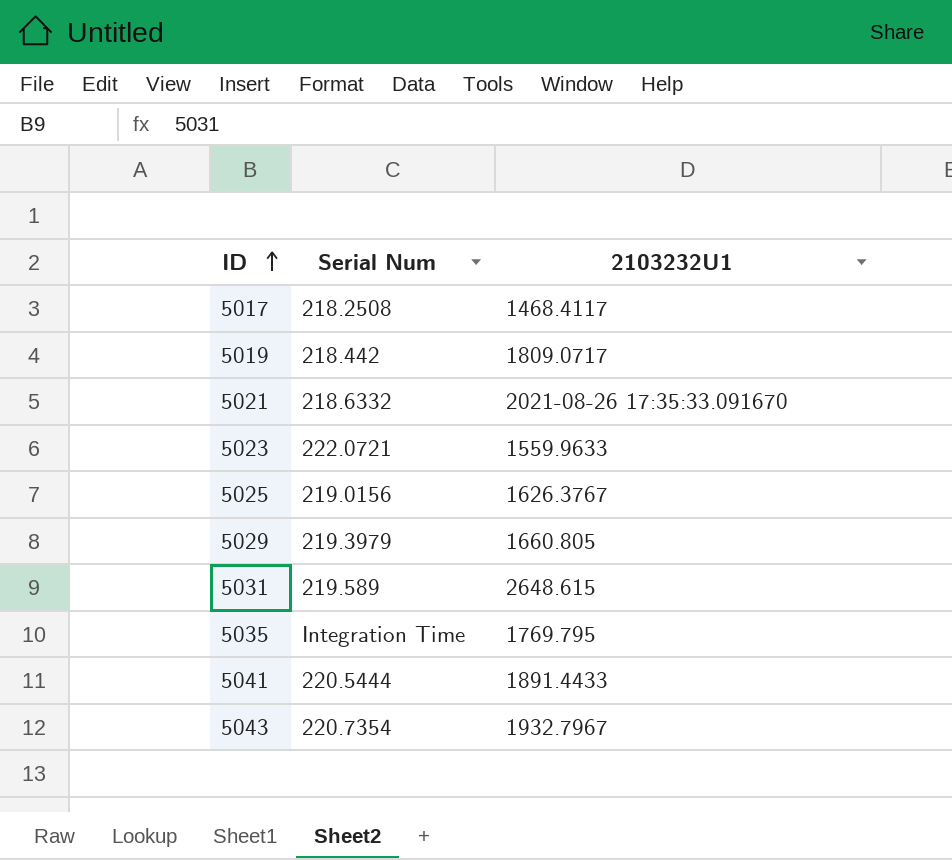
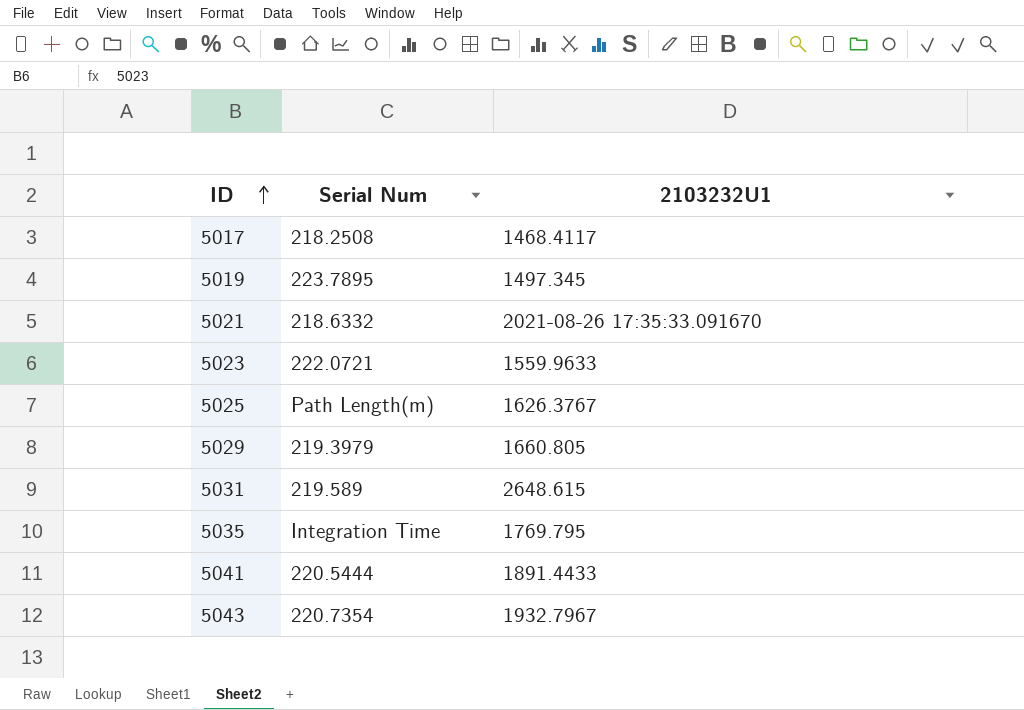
5019 | Serial Num: 218.442 -> 223.7895
5019 | 2103232U1: 1809.0717 -> 1497.345
5025 | Serial Num: 219.0156 -> Path Length(m)

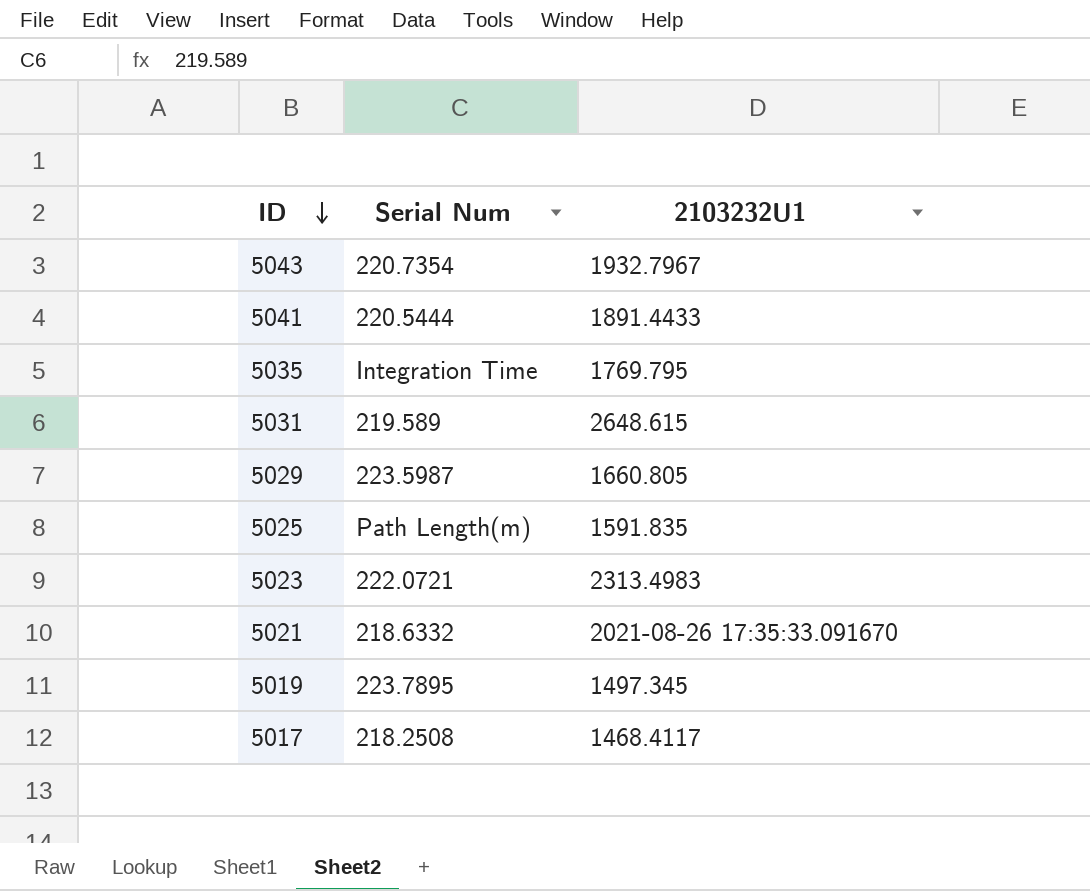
row order: ID ascending -> ID descending
5029 | Serial Num: 219.3979 -> 223.5987
5025 | 2103232U1: 1626.3767 -> 1591.835
5023 | 2103232U1: 1559.9633 -> 2313.4983

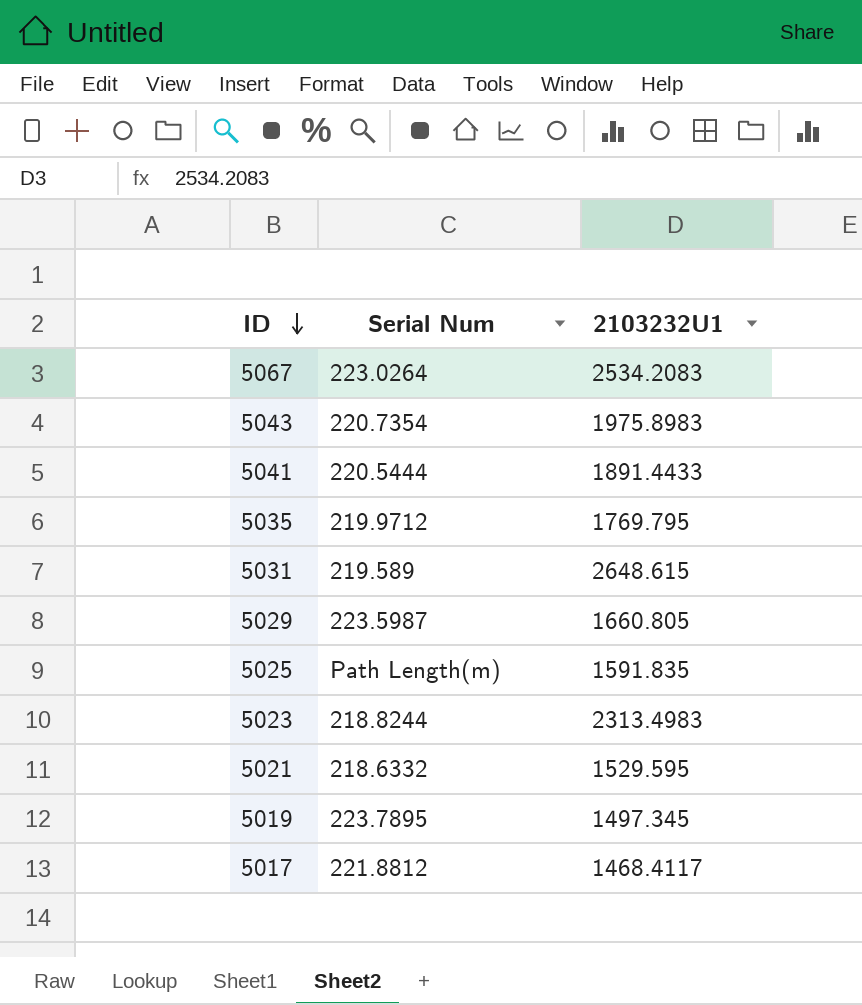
row 5067: none -> 223.0264 | 2534.2083
5043 | 2103232U1: 1932.7967 -> 1975.8983
5035 | Serial Num: Integration Time -> 219.9712
5023 | Serial Num: 222.0721 -> 218.8244
5021 | 2103232U1: 2021-08-26 17:35:33.091670 -> 1529.595
5017 | Serial Num: 218.2508 -> 221.8812

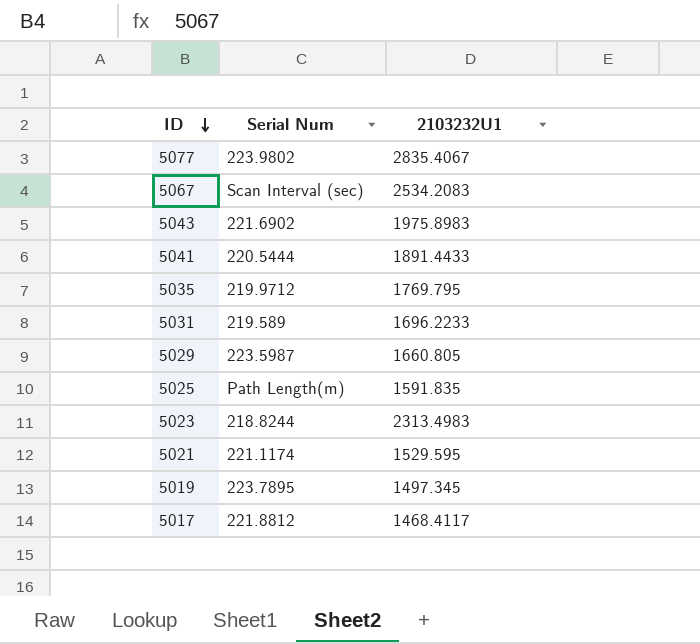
row 5077: none -> 223.9802 | 2835.4067
5067 | Serial Num: 223.0264 -> Scan Interval (sec)
5043 | Serial Num: 220.7354 -> 221.6902
5031 | 2103232U1: 2648.615 -> 1696.2233
5021 | Serial Num: 218.6332 -> 221.1174

